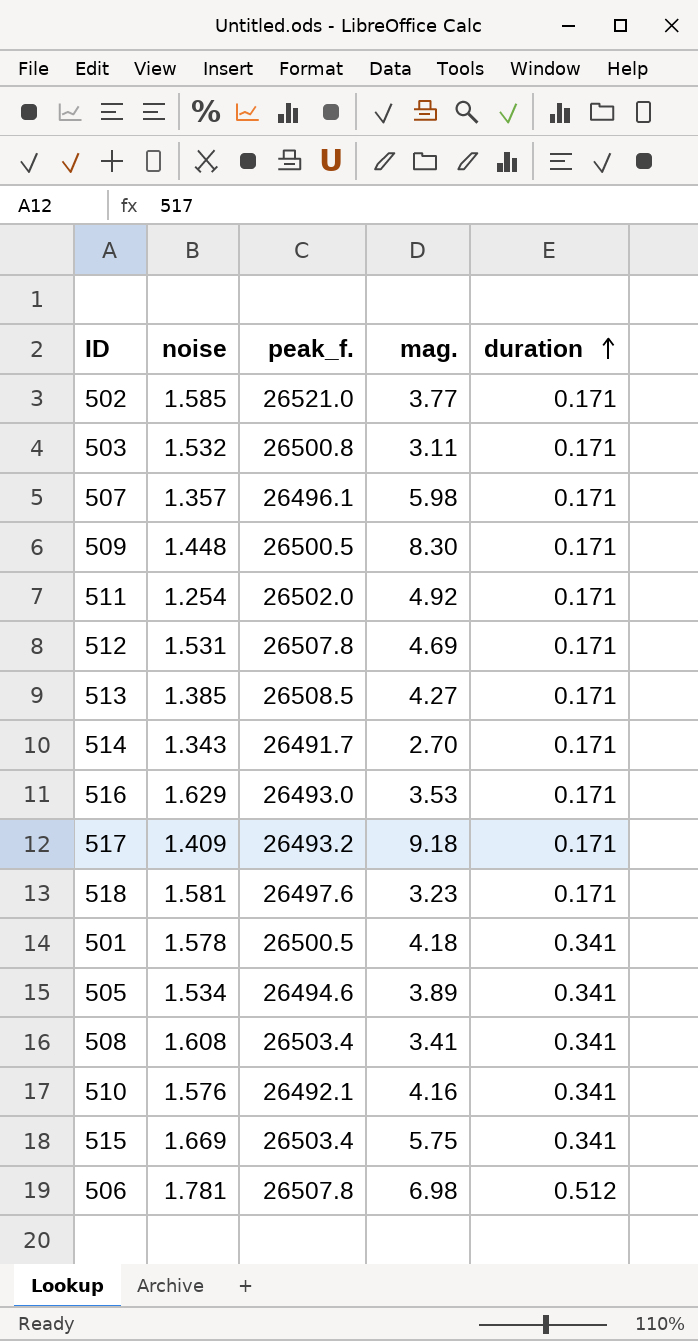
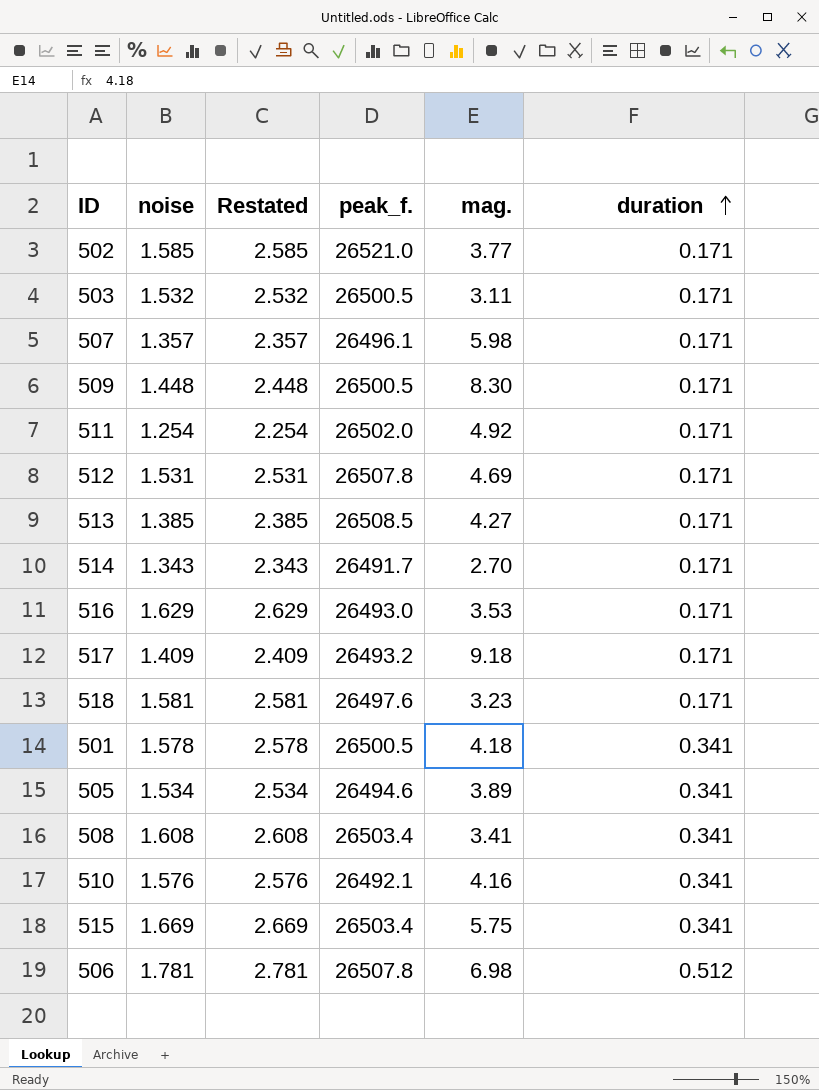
column Restated | formula: none -> [noise] + 1
503 | peak_f.: 26500.8 -> 26500.5

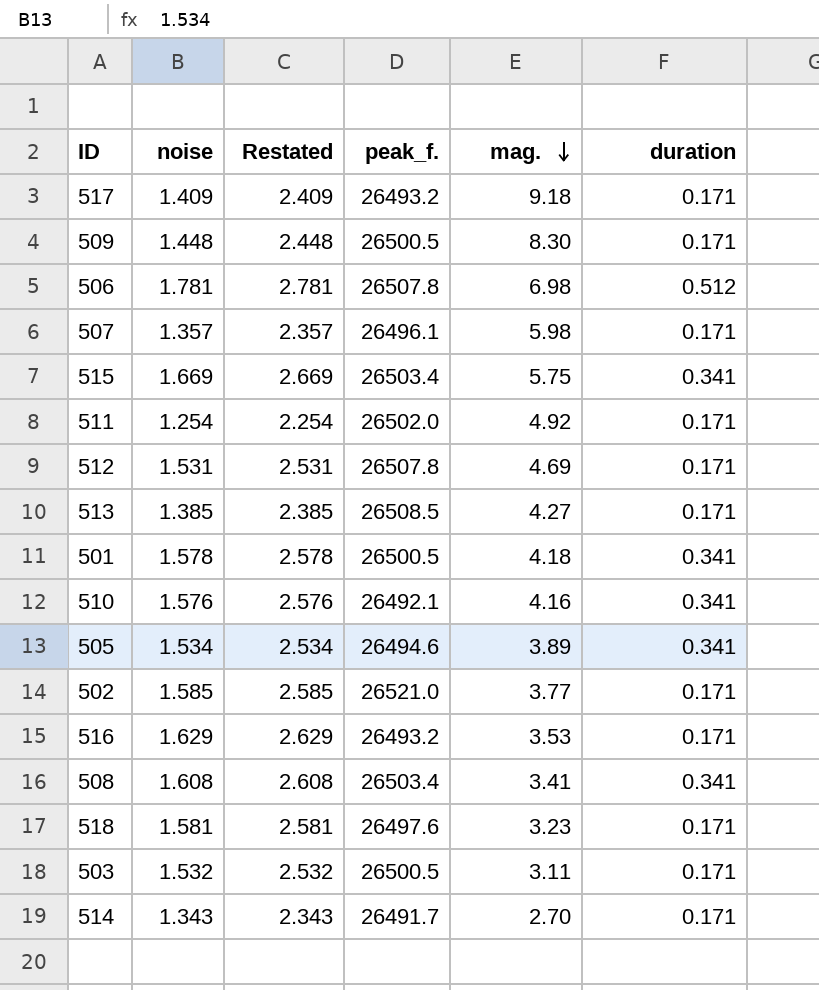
row order: duration ascending -> mag. descending
516 | peak_f.: 26493.0 -> 26493.2

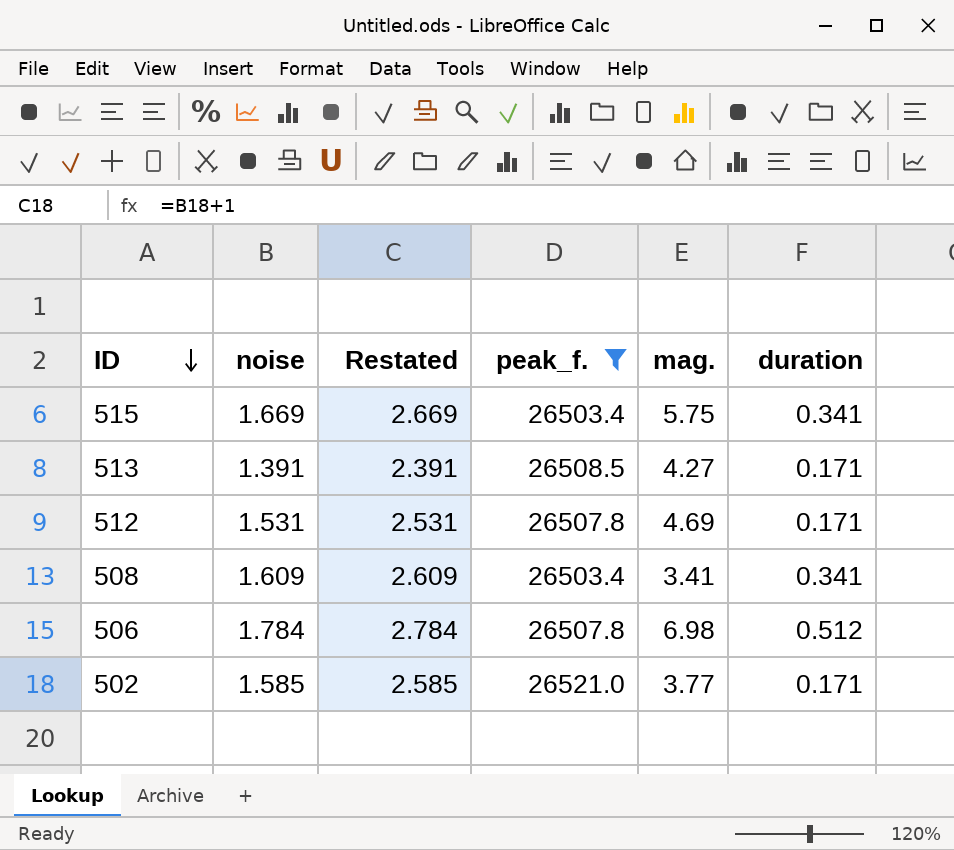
filter: none -> peak_f. >= 26503.4
row order: mag. descending -> ID descending
513 | noise: 1.385 -> 1.391
513 | Restated: 2.385 -> 2.391
508 | noise: 1.608 -> 1.609
508 | Restated: 2.608 -> 2.609
506 | noise: 1.781 -> 1.784
506 | Restated: 2.781 -> 2.784

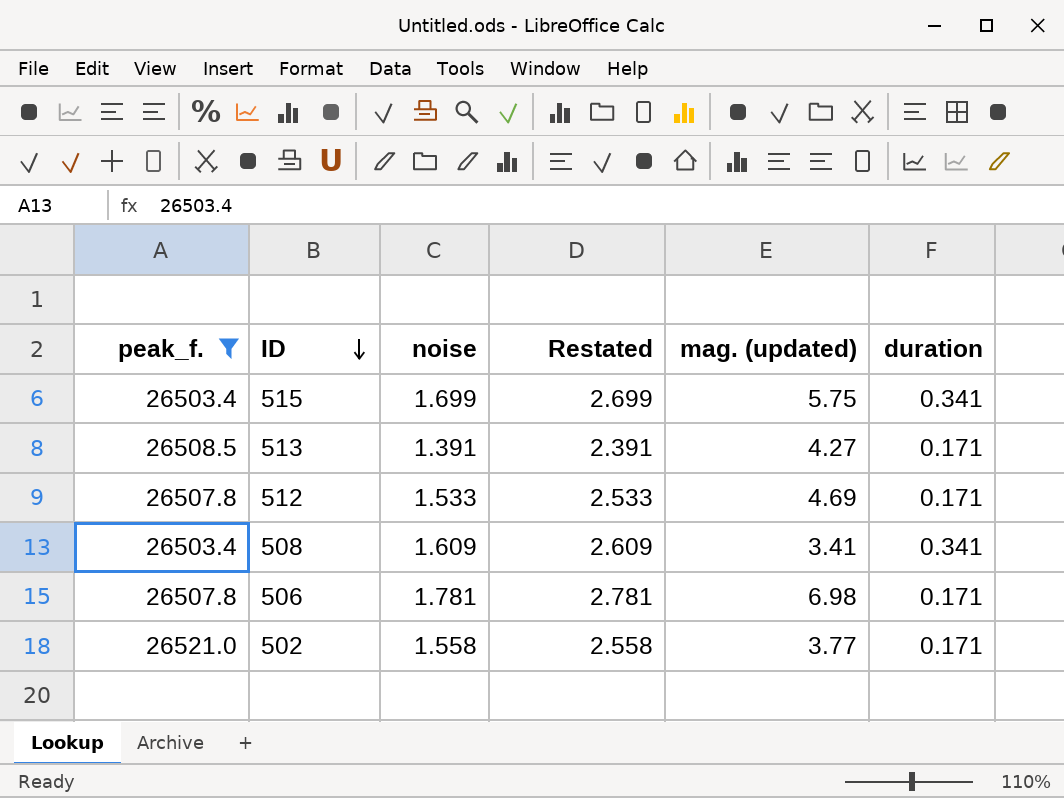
column peak_f. | position: 4 -> 1
column name: mag. -> mag. (updated)
515 | noise: 1.669 -> 1.699
515 | Restated: 2.669 -> 2.699
512 | noise: 1.531 -> 1.533
512 | Restated: 2.531 -> 2.533
506 | noise: 1.784 -> 1.781
506 | Restated: 2.784 -> 2.781
506 | duration: 0.512 -> 0.171
502 | noise: 1.585 -> 1.558
502 | Restated: 2.585 -> 2.558

